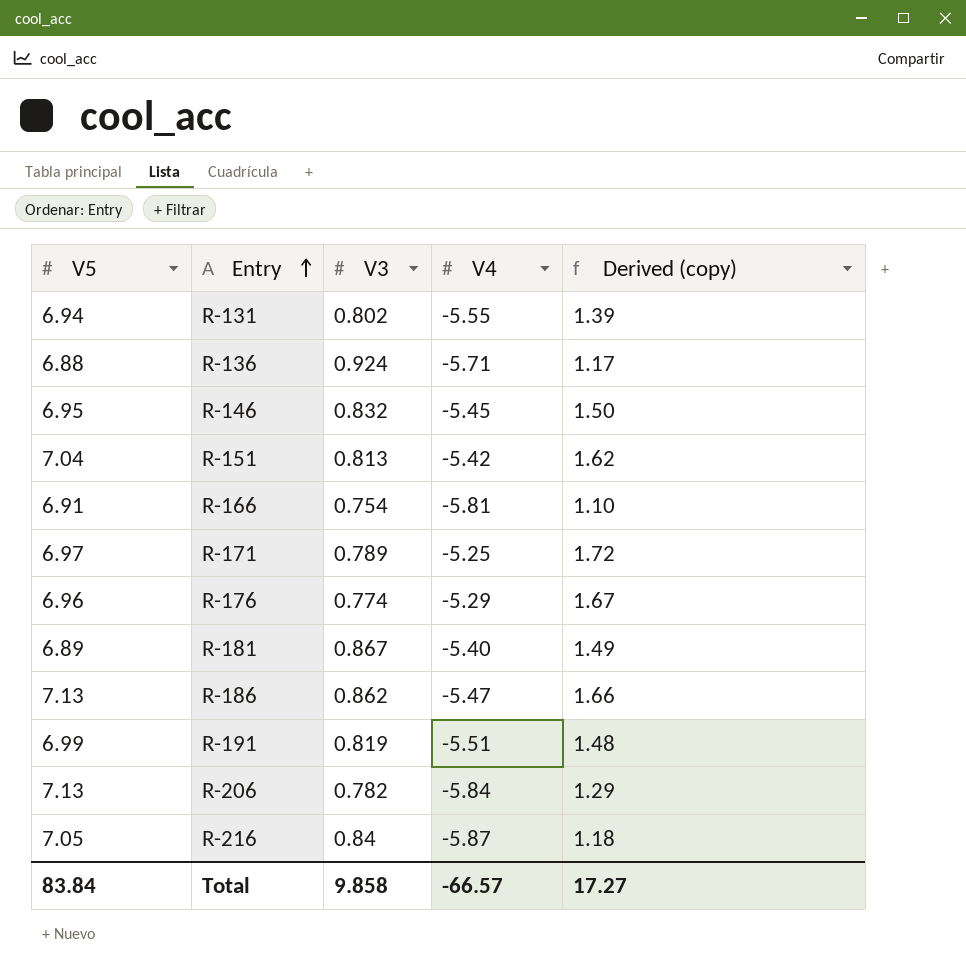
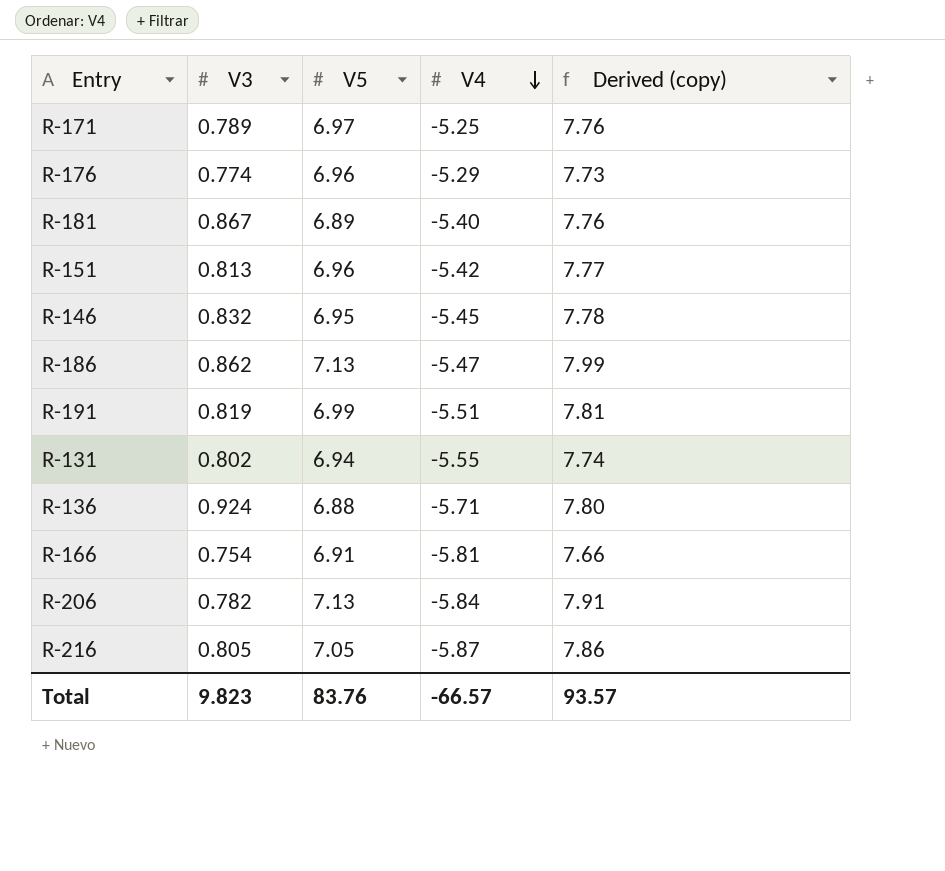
row order: Entry ascending -> V4 descending
column V5 | position: 1 -> 3
column Derived (copy) | formula: [V5] + [V4] -> [V3] + [V5]
R-151 | V5: 7.04 -> 6.96
R-216 | V3: 0.84 -> 0.805
Total | V3: 9.858 -> 9.823
Total | V5: 83.84 -> 83.76
Total | Derived (copy): 17.27 -> 93.57

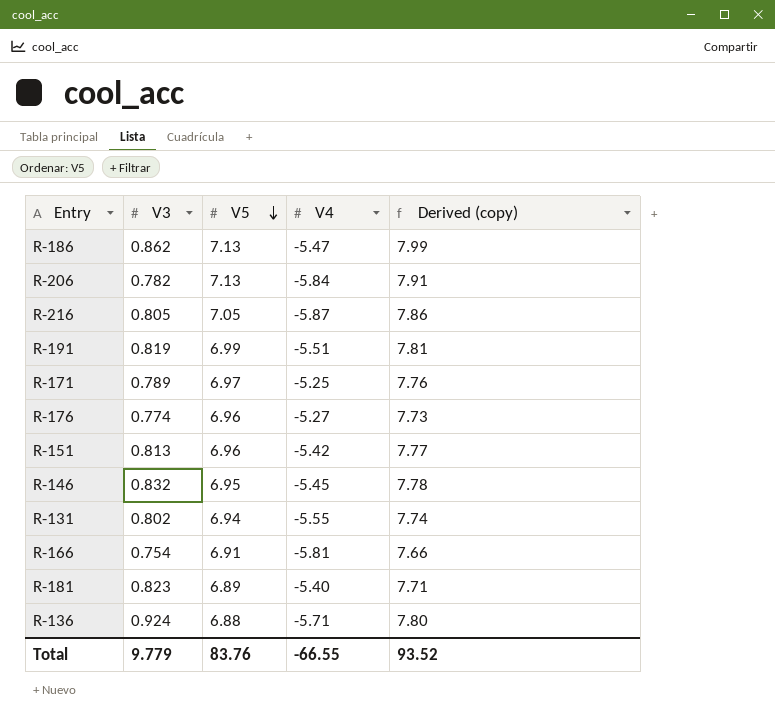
row order: V4 descending -> V5 descending
R-176 | V4: -5.29 -> -5.27
R-181 | V3: 0.867 -> 0.823
R-181 | Derived (copy): 7.76 -> 7.71
Total | V3: 9.823 -> 9.779
Total | V4: -66.57 -> -66.55
Total | Derived (copy): 93.57 -> 93.52

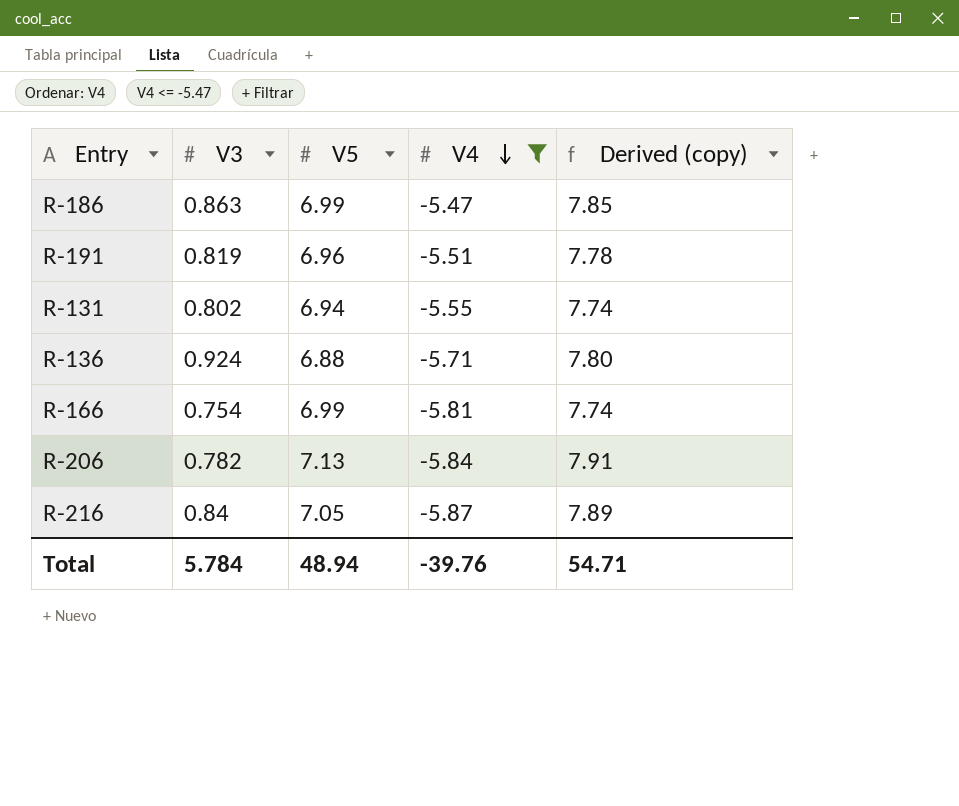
filter: none -> V4 <= -5.47
row order: V5 descending -> V4 descending
R-186 | V3: 0.862 -> 0.863
R-186 | V5: 7.13 -> 6.99
R-186 | Derived (copy): 7.99 -> 7.85
R-191 | V5: 6.99 -> 6.96
R-191 | Derived (copy): 7.81 -> 7.78
R-166 | V5: 6.91 -> 6.99
R-166 | Derived (copy): 7.66 -> 7.74
R-216 | V3: 0.805 -> 0.84
R-216 | Derived (copy): 7.86 -> 7.89
Total | V3: 9.779 -> 5.784
Total | V5: 83.76 -> 48.94
Total | V4: -66.55 -> -39.76
Total | Derived (copy): 93.52 -> 54.71

